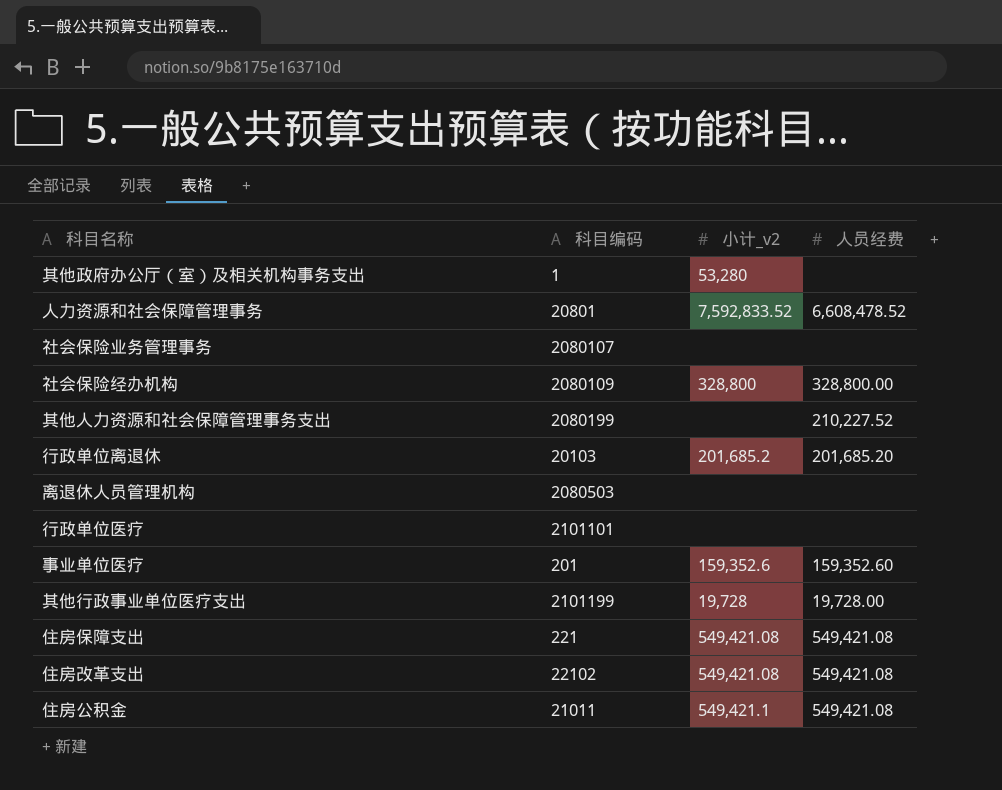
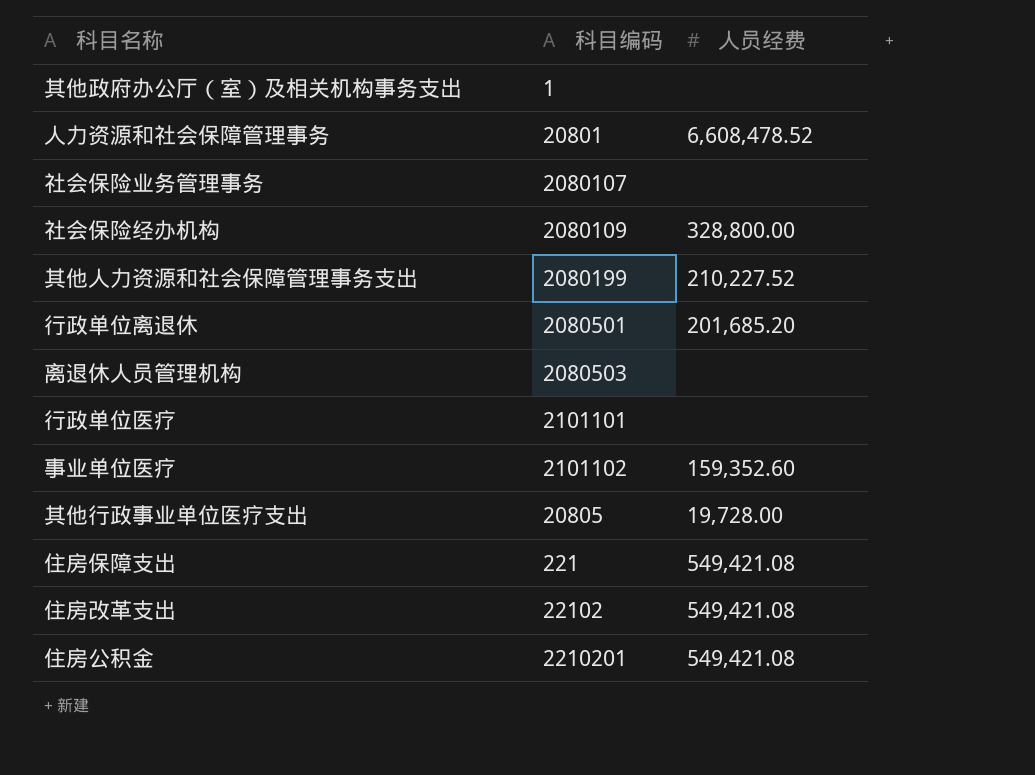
column 小计_v2 | position: 3 -> none
行政单位离退休 | 科目编码: 20103 -> 2080501
事业单位医疗 | 科目编码: 201 -> 2101102
其他行政事业单位医疗支出 | 科目编码: 2101199 -> 20805
住房公积金 | 科目编码: 21011 -> 2210201

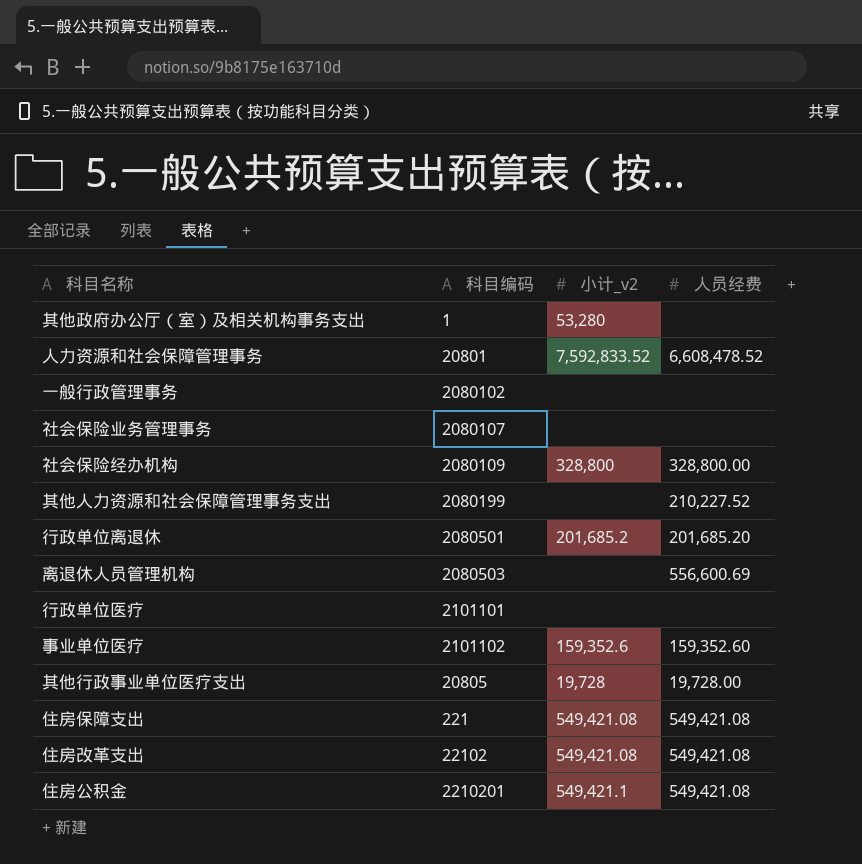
column 小计_v2 | position: none -> 3
row 一般行政管理事务: none -> 2080102 | none | none
离退休人员管理机构 | 人员经费: none -> 556,600.69

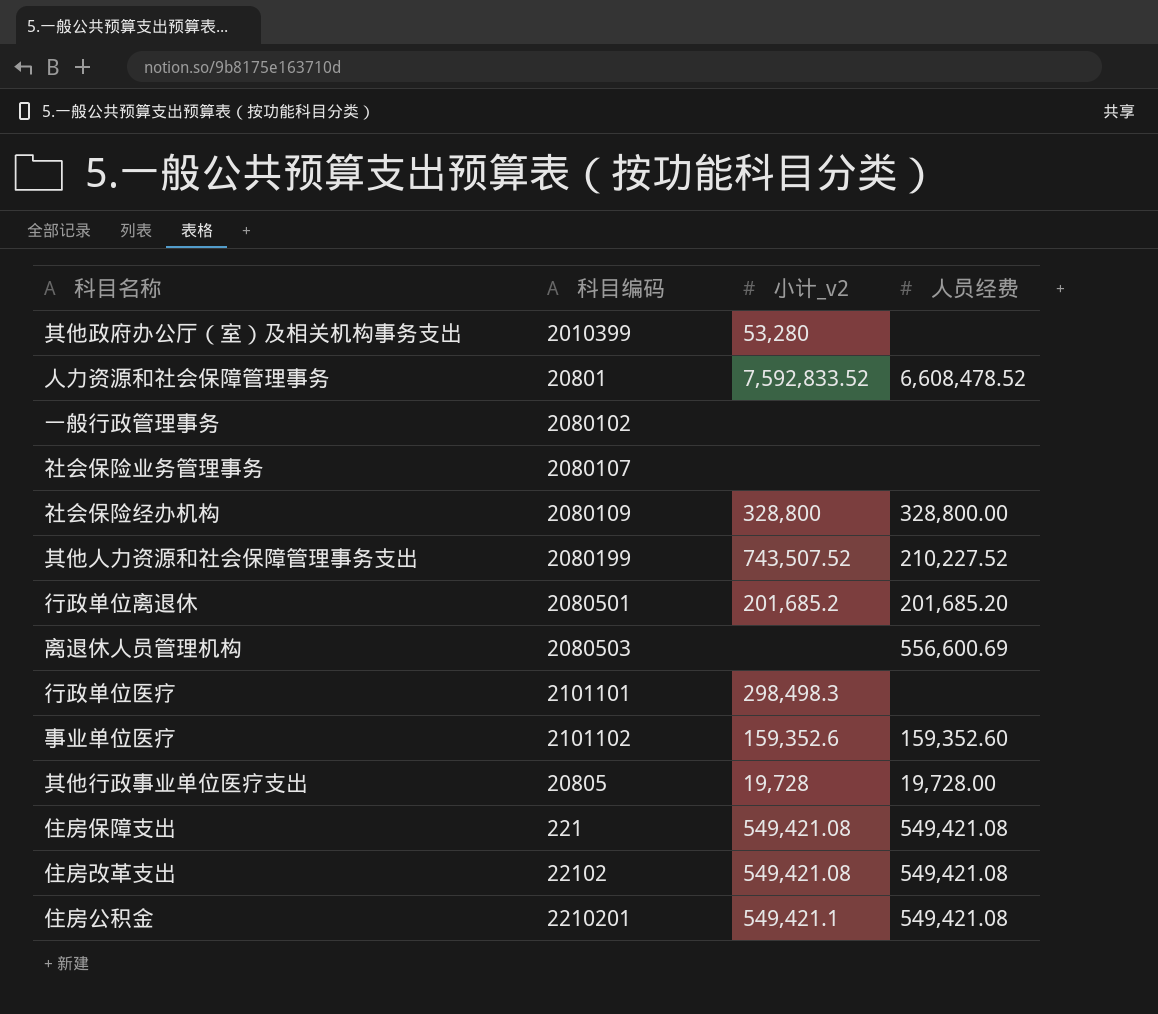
其他政府办公厅（室）及相关机构事务支出 | 科目编码: 1 -> 2010399
其他人力资源和社会保障管理事务支出 | 小计_v2: none -> 743,507.52
行政单位医疗 | 小计_v2: none -> 298,498.3

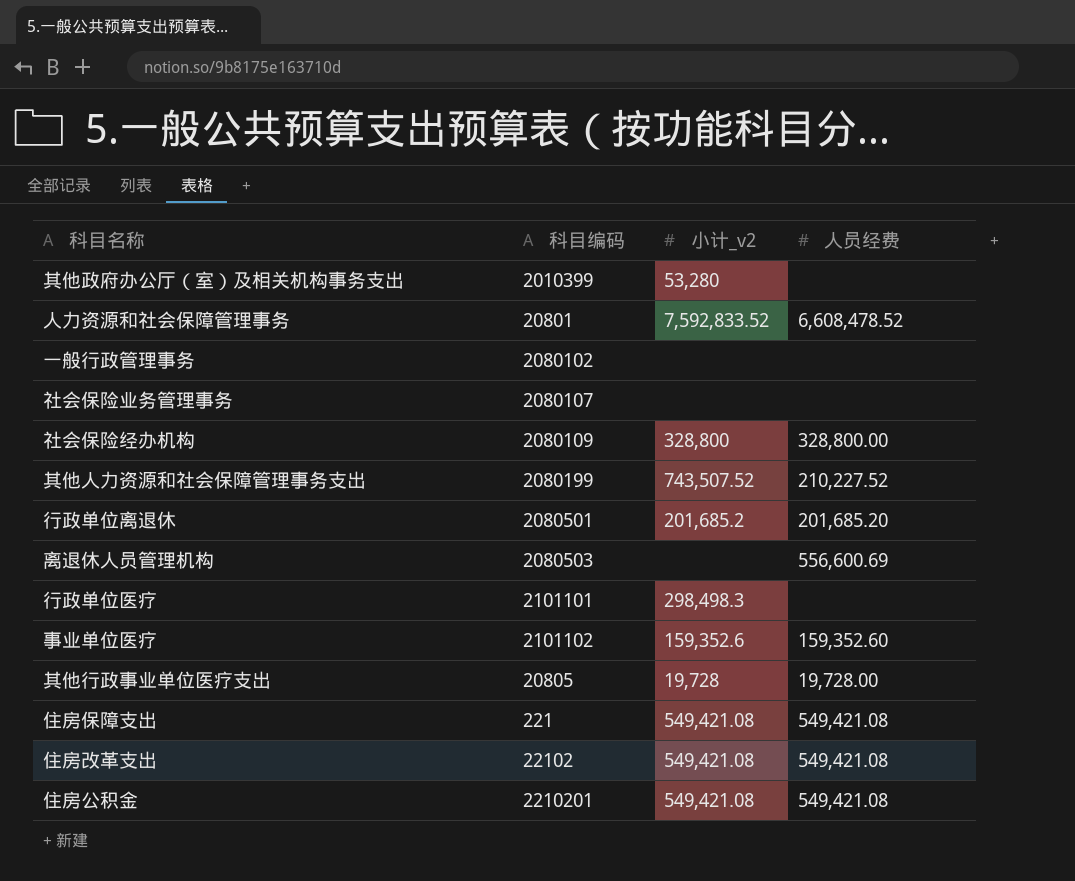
住房公积金 | 小计_v2: 549,421.1 -> 549,421.08

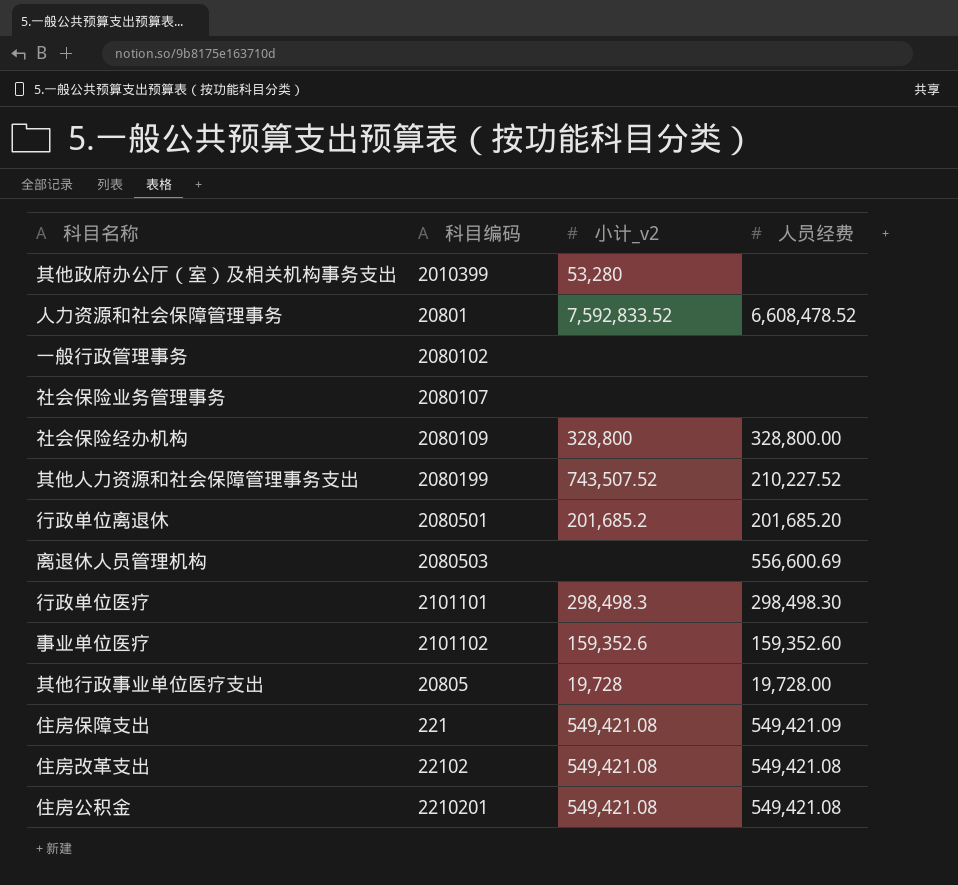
行政单位医疗 | 人员经费: none -> 298,498.30
住房保障支出 | 人员经费: 549,421.08 -> 549,421.09

